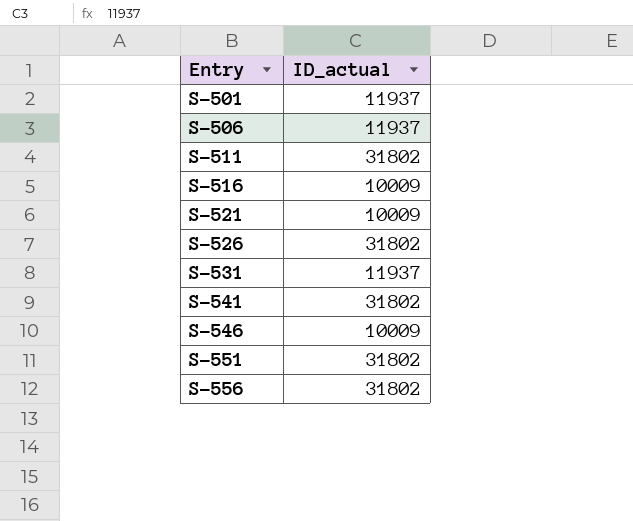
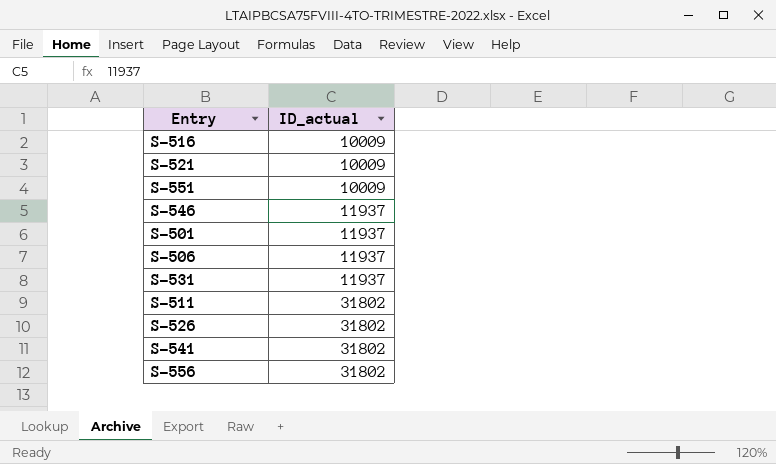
row order: Entry ascending -> ID_actual ascending
S-551 | ID_actual: 31802 -> 10009
S-546 | ID_actual: 10009 -> 11937

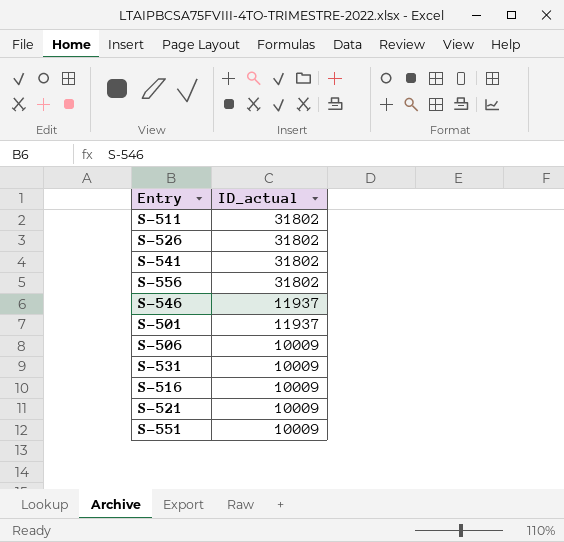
row order: ID_actual ascending -> ID_actual descending
S-506 | ID_actual: 11937 -> 10009
S-531 | ID_actual: 11937 -> 10009

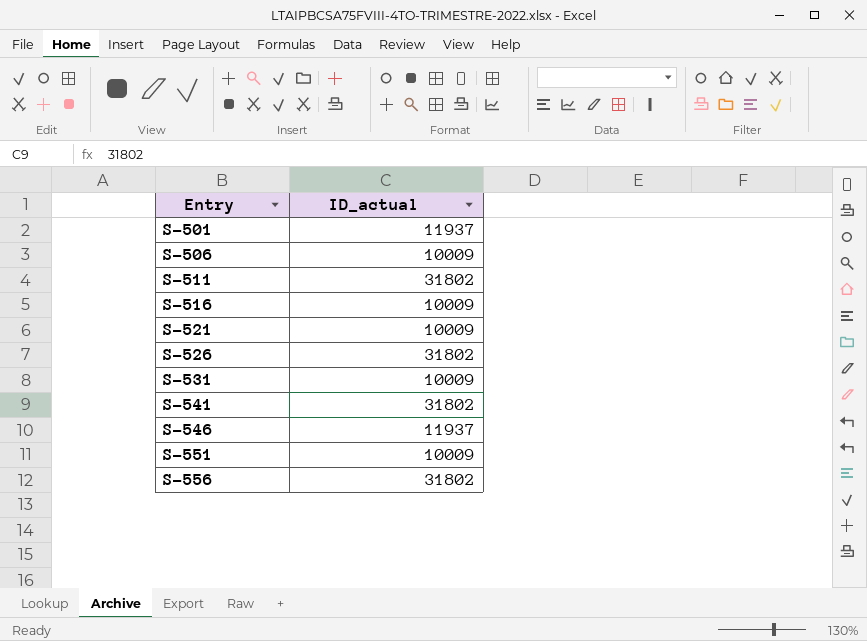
row order: ID_actual descending -> Entry ascending

